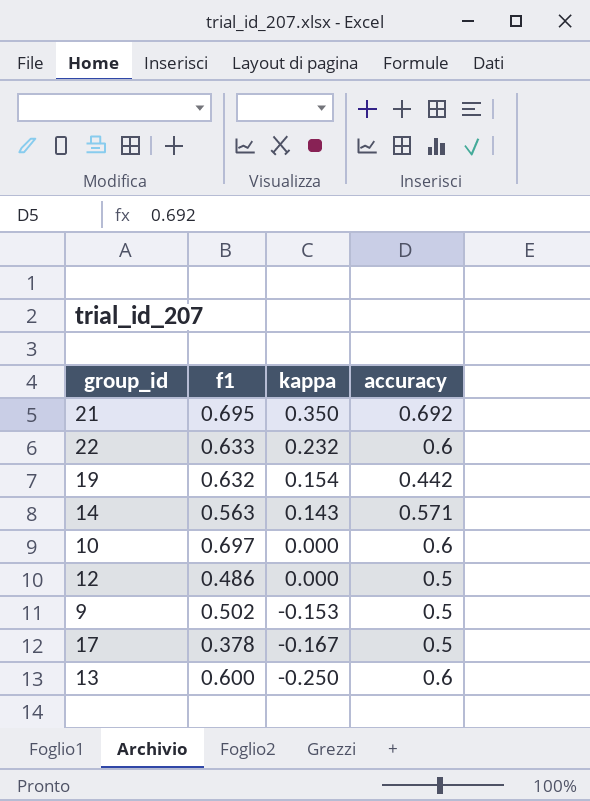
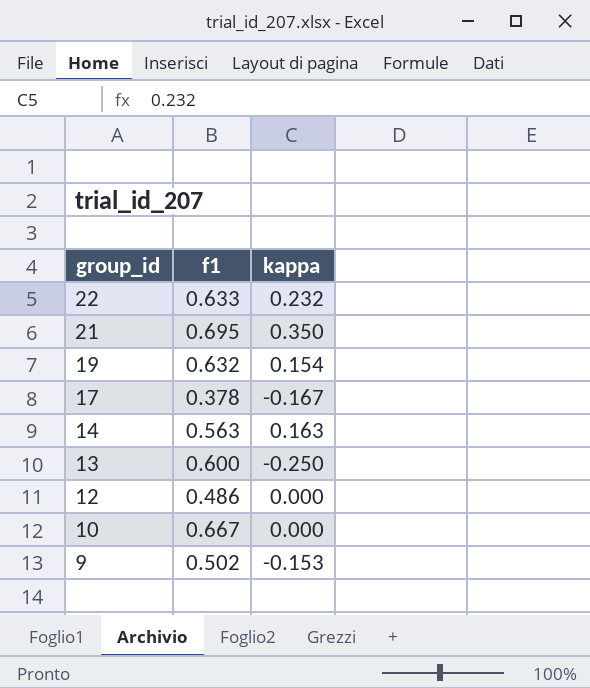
row order: kappa descending -> group_id descending
column accuracy | position: 4 -> none
14 | kappa: 0.143 -> 0.163
10 | f1: 0.697 -> 0.667

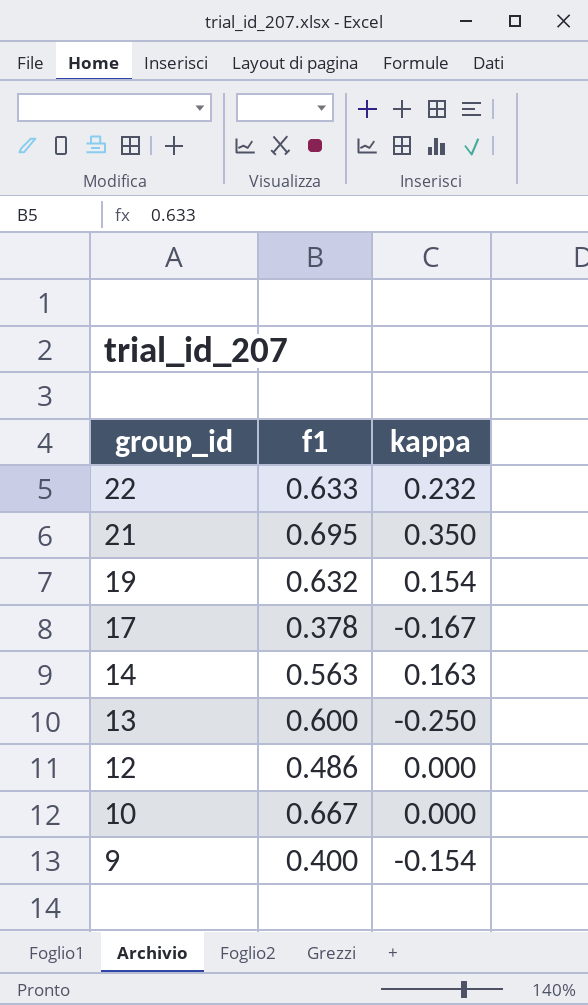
9 | f1: 0.502 -> 0.400
9 | kappa: -0.153 -> -0.154

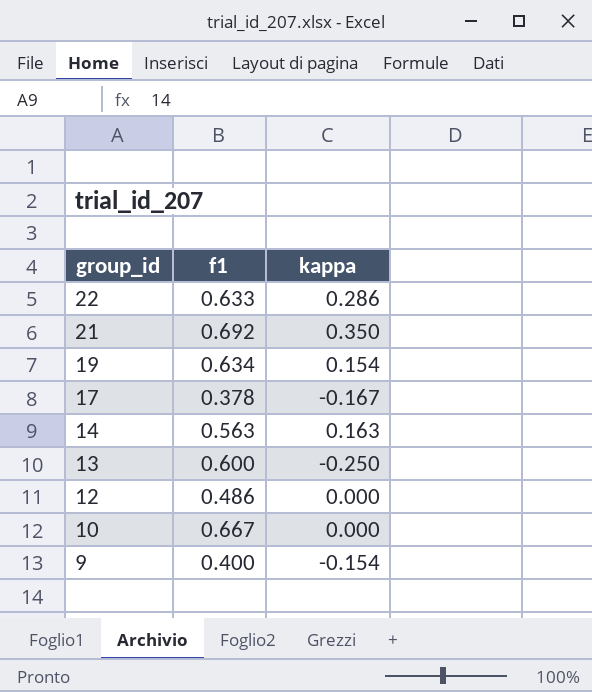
22 | kappa: 0.232 -> 0.286
21 | f1: 0.695 -> 0.692
19 | f1: 0.632 -> 0.634

